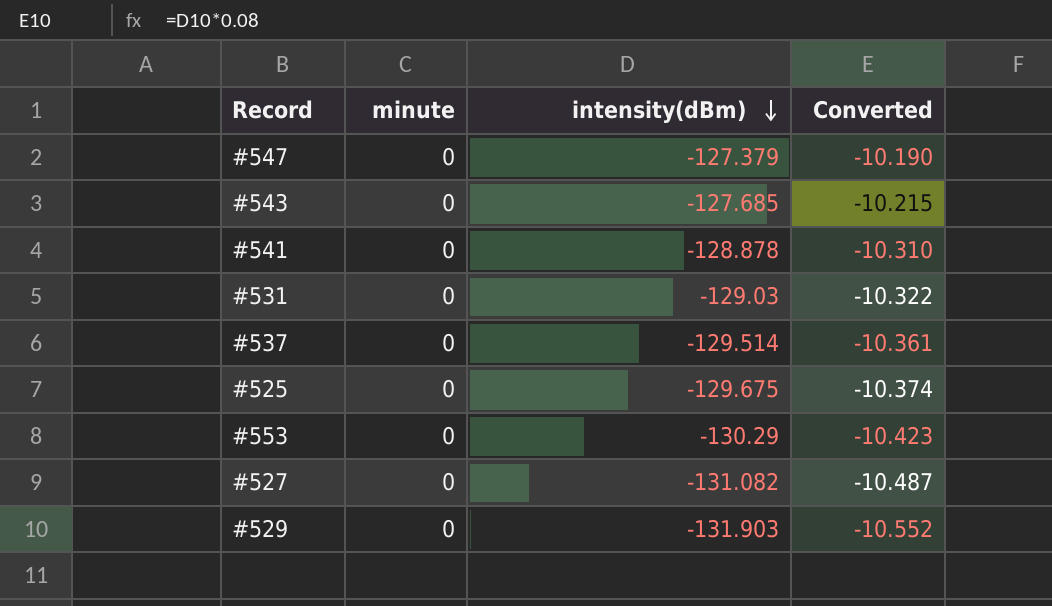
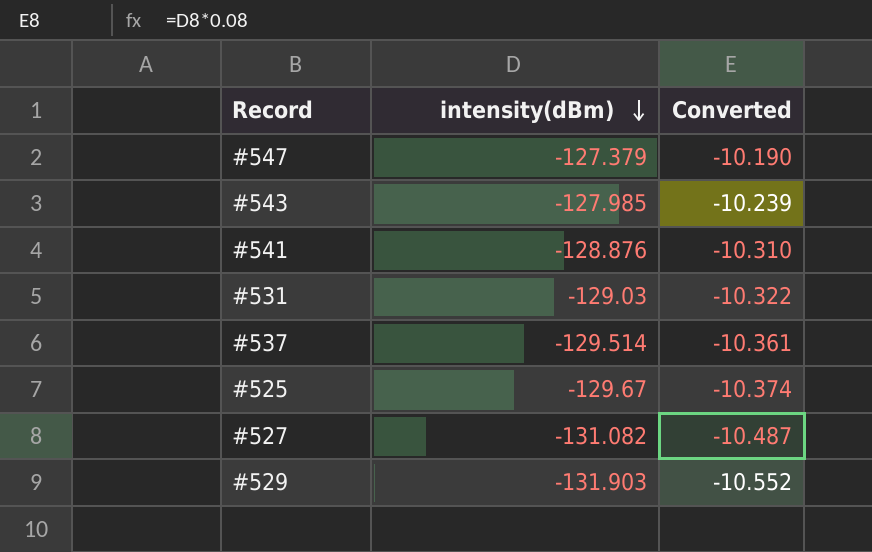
column minute | position: 2 -> none
row #553: 0 | -130.29 | -10.423 -> none
#543 | intensity(dBm): -127.685 -> -127.985
#543 | Converted: -10.215 -> -10.239
#541 | intensity(dBm): -128.878 -> -128.876
#525 | intensity(dBm): -129.675 -> -129.67

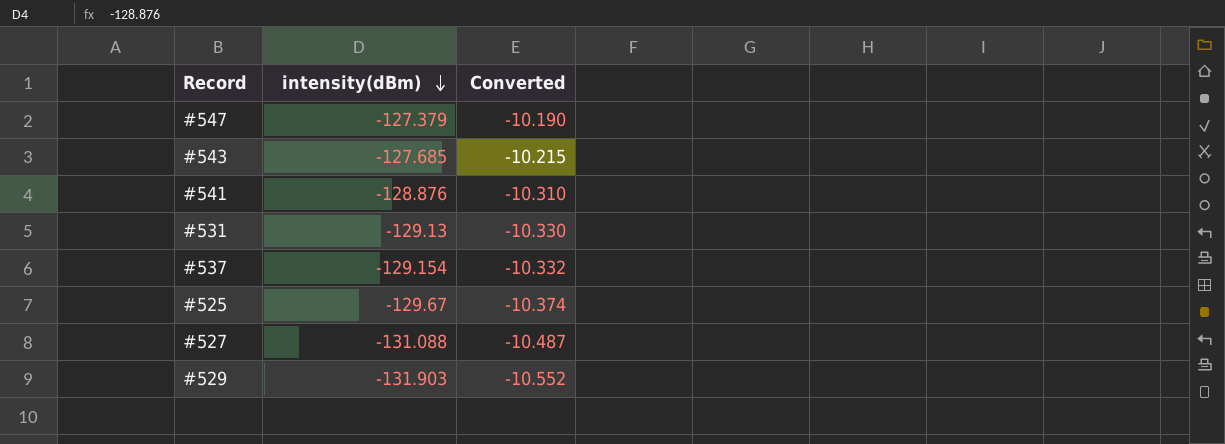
#543 | intensity(dBm): -127.985 -> -127.685
#543 | Converted: -10.239 -> -10.215
#531 | intensity(dBm): -129.03 -> -129.13
#531 | Converted: -10.322 -> -10.330
#537 | intensity(dBm): -129.514 -> -129.154
#537 | Converted: -10.361 -> -10.332
#527 | intensity(dBm): -131.082 -> -131.088

